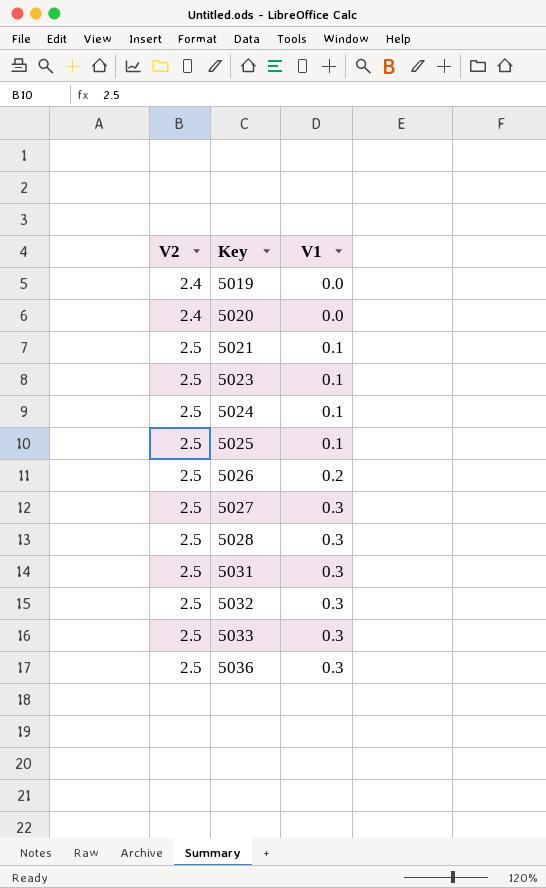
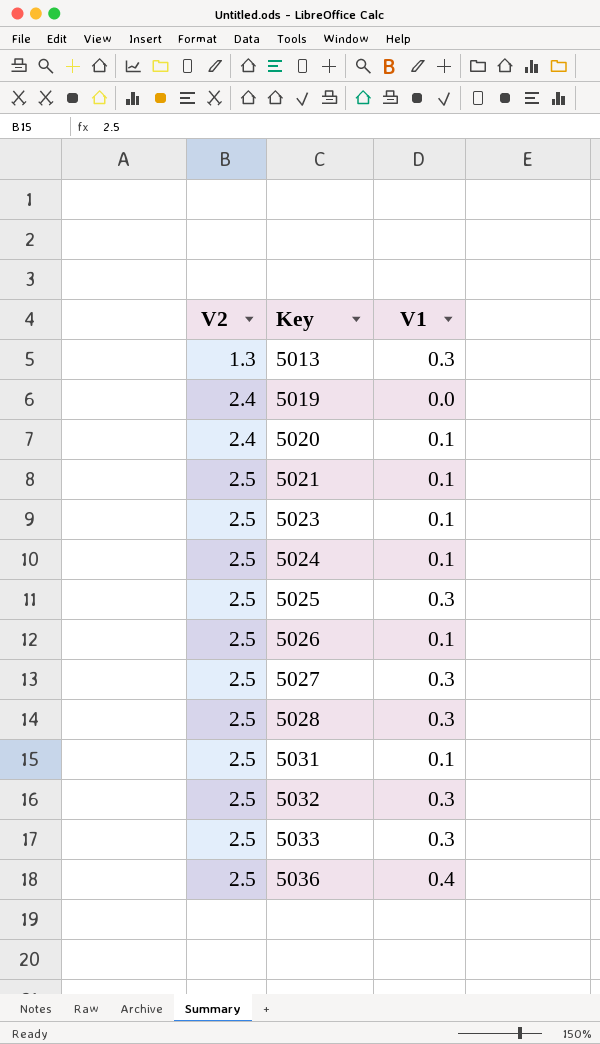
row 5013: none -> 1.3 | 0.3
5020 | V1: 0.0 -> 0.1
5025 | V1: 0.1 -> 0.3
5026 | V1: 0.2 -> 0.1
5031 | V1: 0.3 -> 0.1
5036 | V1: 0.3 -> 0.4

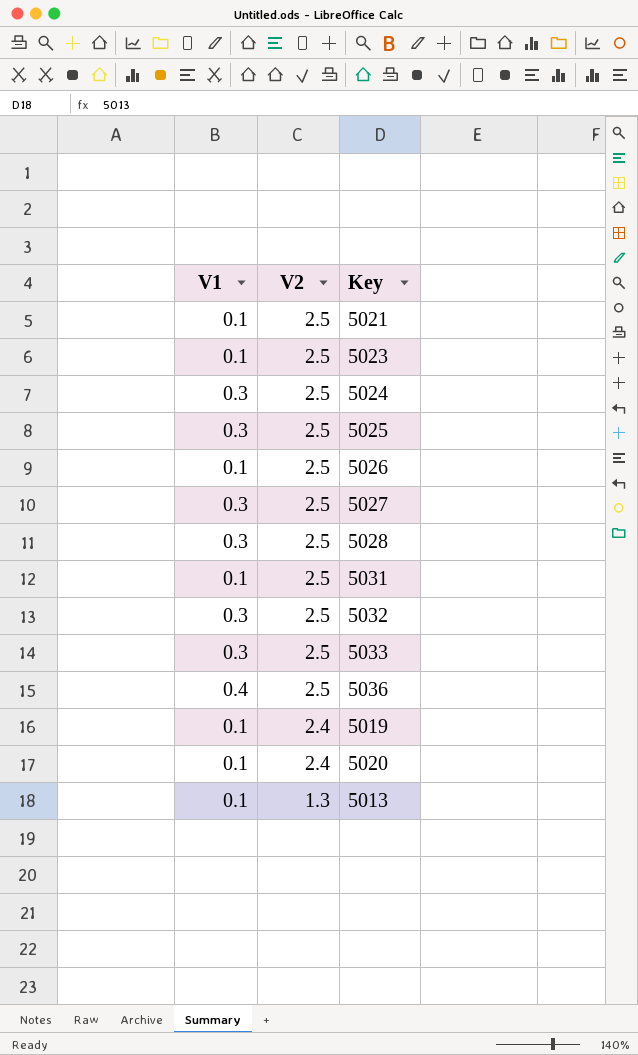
row order: V2 ascending -> V2 descending
column V1 | position: 3 -> 1
5024 | V1: 0.1 -> 0.3
5019 | V1: 0.0 -> 0.1
5013 | V1: 0.3 -> 0.1

